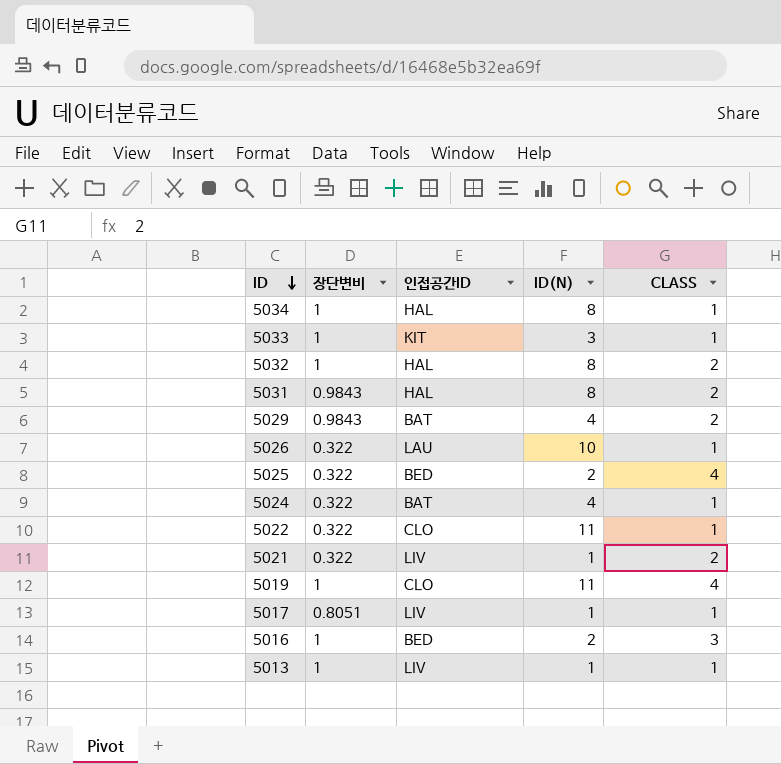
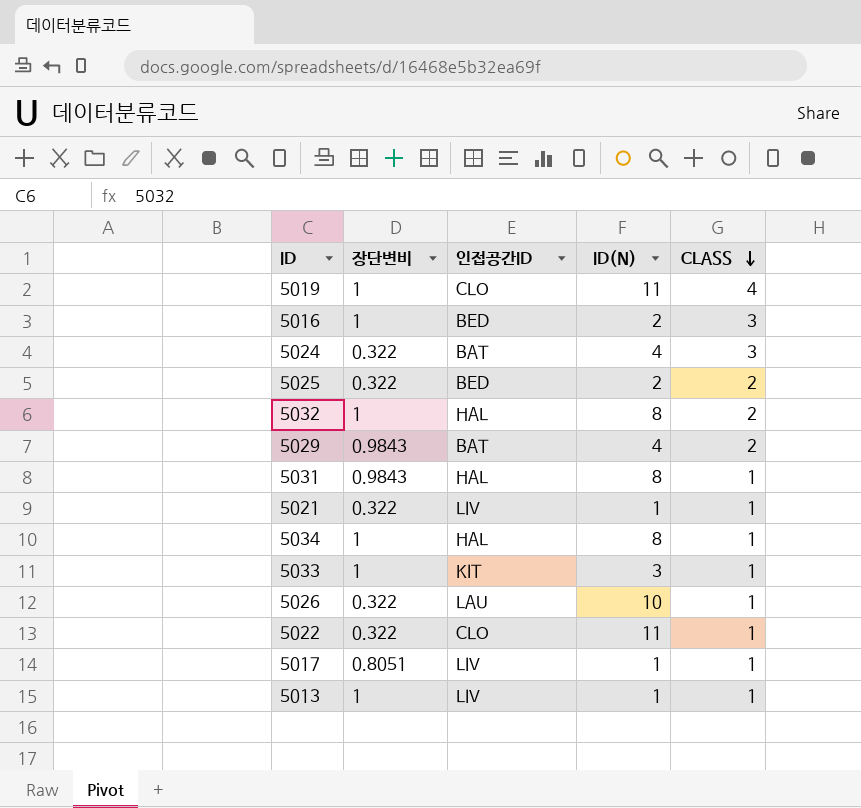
row order: ID descending -> CLASS descending
5024 | CLASS: 1 -> 3
5025 | CLASS: 4 -> 2
5031 | CLASS: 2 -> 1
5021 | CLASS: 2 -> 1

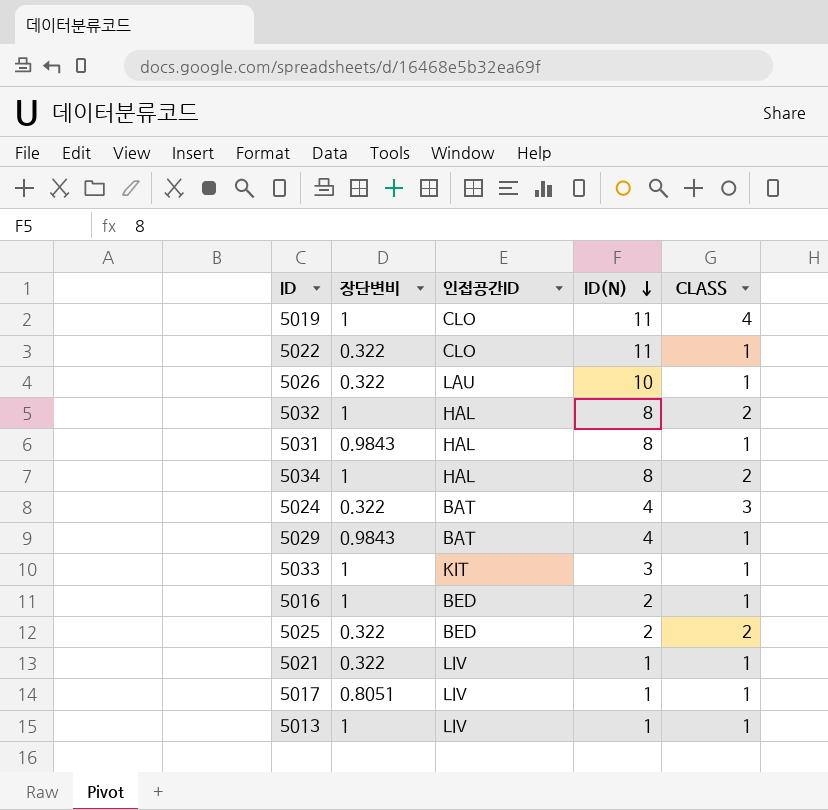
row order: CLASS descending -> ID(N) descending
5034 | CLASS: 1 -> 2
5029 | CLASS: 2 -> 1
5016 | CLASS: 3 -> 1

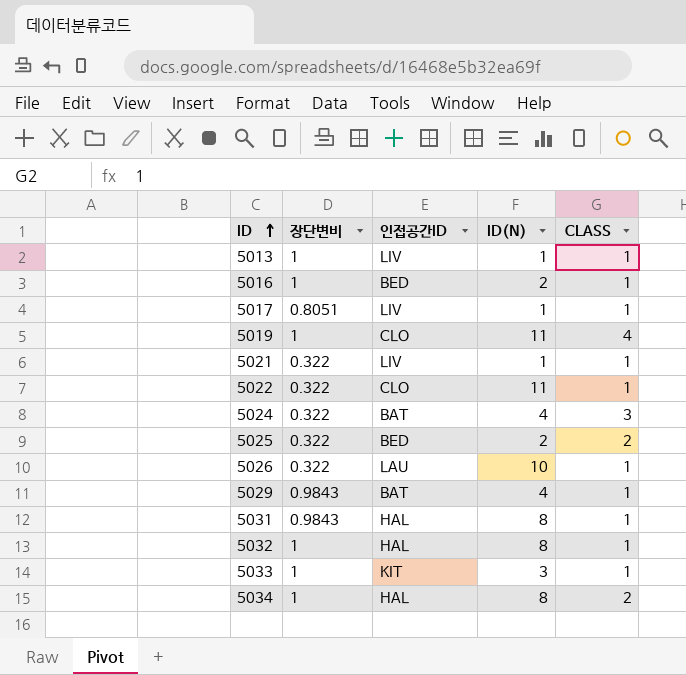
row order: ID(N) descending -> ID ascending
5032 | CLASS: 2 -> 1

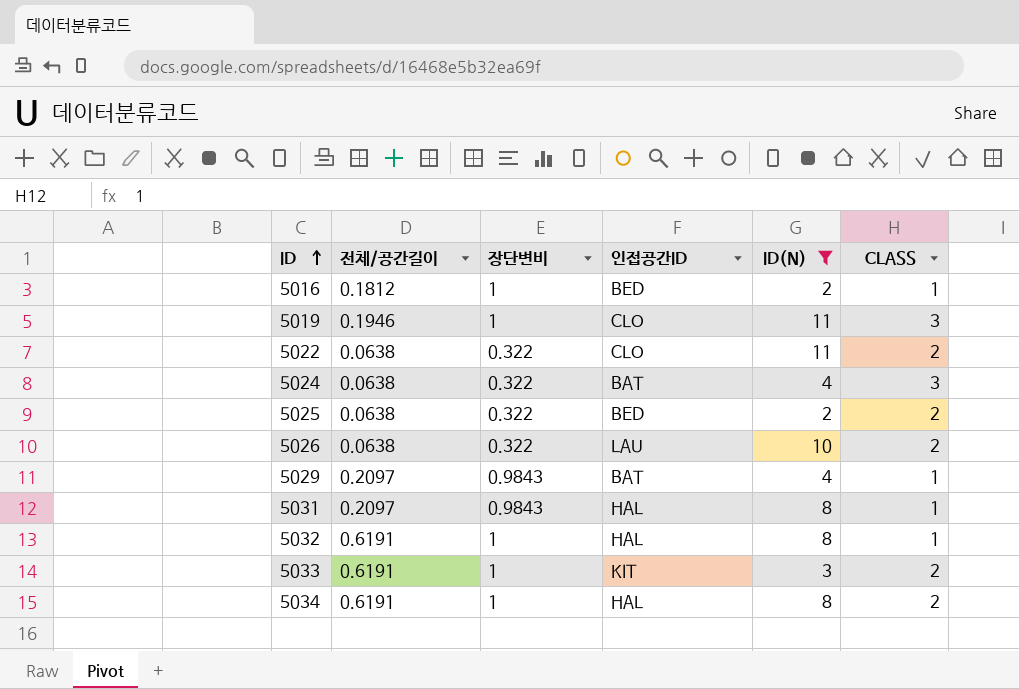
filter: none -> ID(N) != 1
column 전체/공간길이 | position: none -> 2
5019 | CLASS: 4 -> 3
5022 | CLASS: 1 -> 2
5026 | CLASS: 1 -> 2
5033 | CLASS: 1 -> 2

